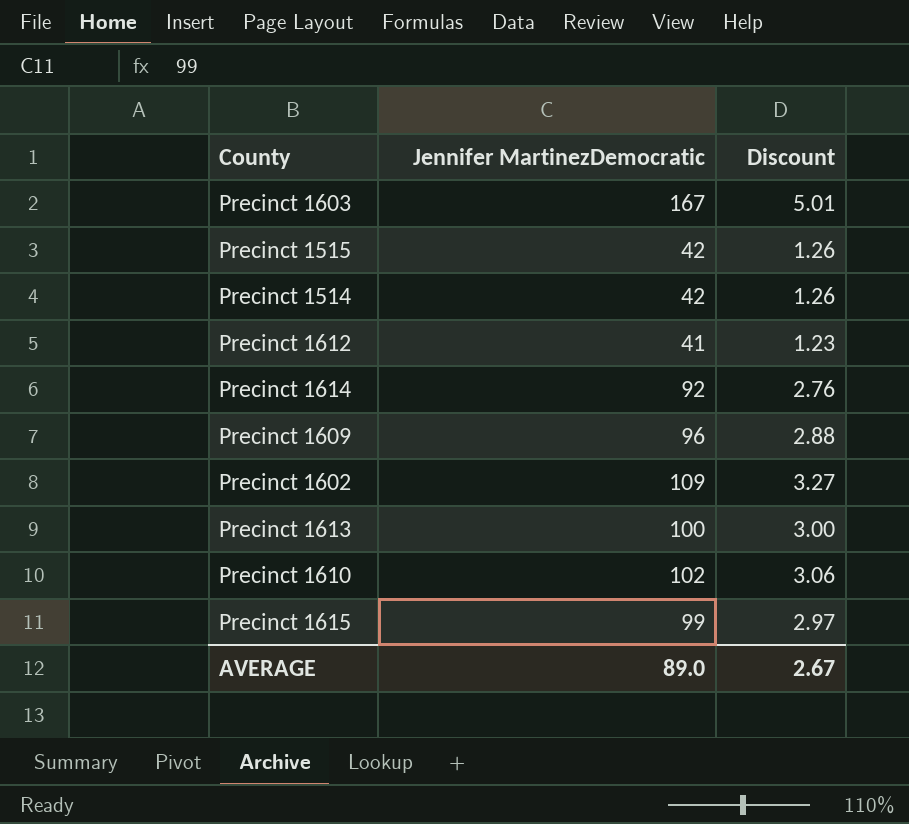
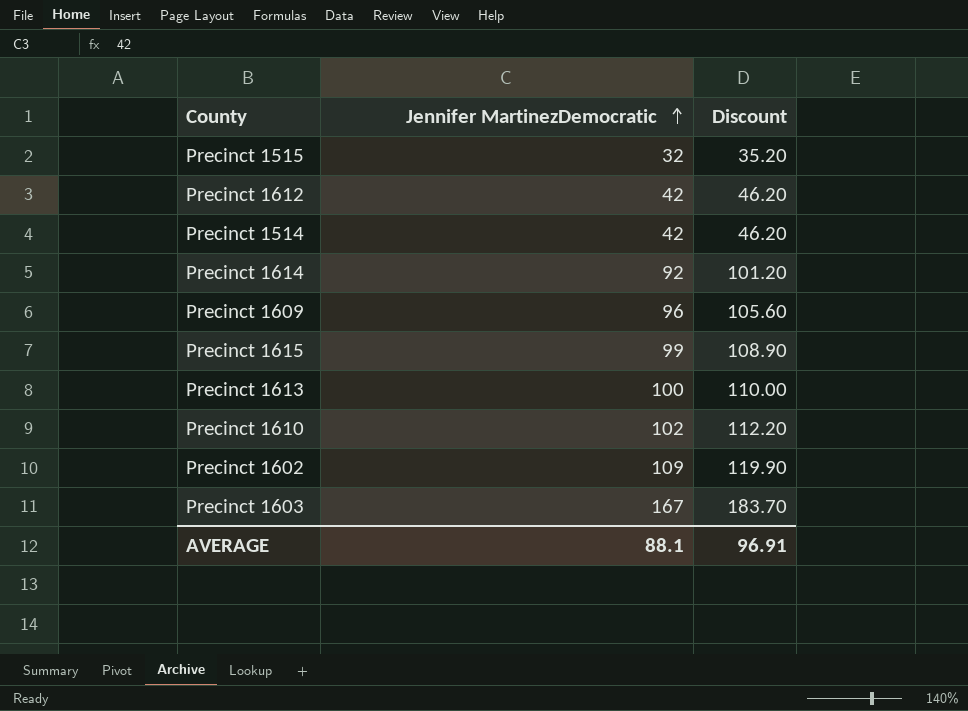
row order: none -> Jennifer MartinezDemocratic ascending
column Discount | formula: [Jennifer MartinezDemocratic] * 0.03 -> [Jennifer MartinezDemocratic] * 1.1
Precinct 1515 | Jennifer MartinezDemocratic: 42 -> 32
Precinct 1612 | Jennifer MartinezDemocratic: 41 -> 42
AVERAGE | Jennifer MartinezDemocratic: 89.0 -> 88.1
AVERAGE | Discount: 2.67 -> 96.91

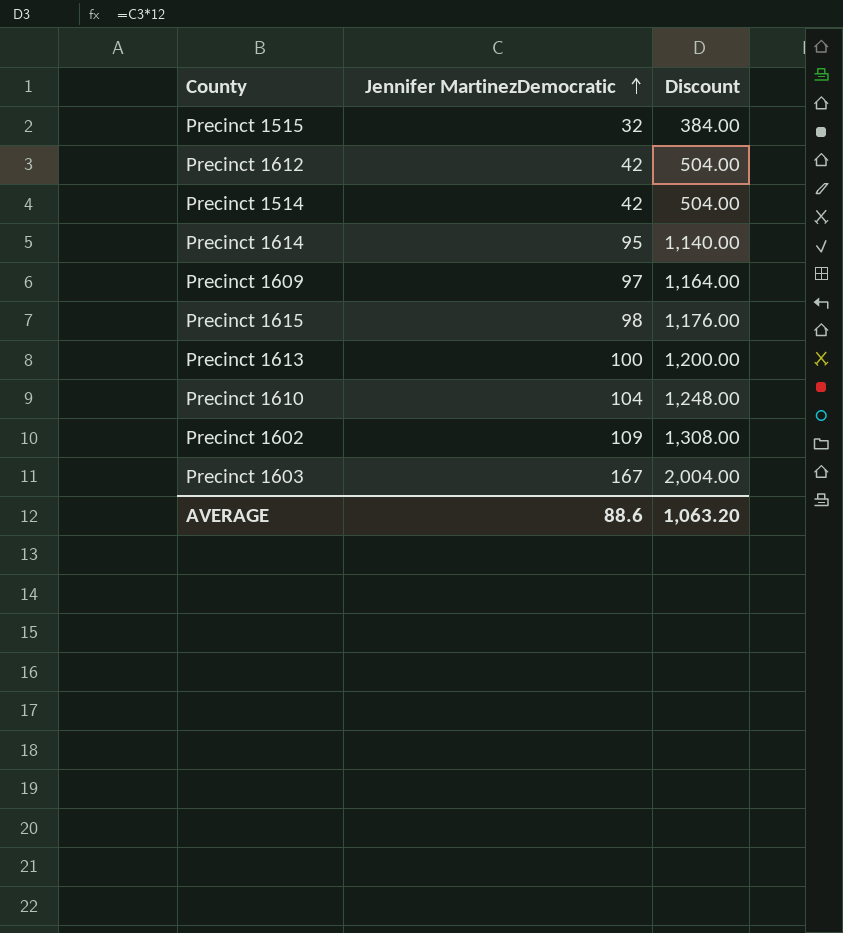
column Discount | formula: [Jennifer MartinezDemocratic] * 1.1 -> [Jennifer MartinezDemocratic] * 12
Precinct 1614 | Jennifer MartinezDemocratic: 92 -> 95
Precinct 1609 | Jennifer MartinezDemocratic: 96 -> 97
Precinct 1615 | Jennifer MartinezDemocratic: 99 -> 98
Precinct 1610 | Jennifer MartinezDemocratic: 102 -> 104
AVERAGE | Jennifer MartinezDemocratic: 88.1 -> 88.6
AVERAGE | Discount: 96.91 -> 1,063.20

